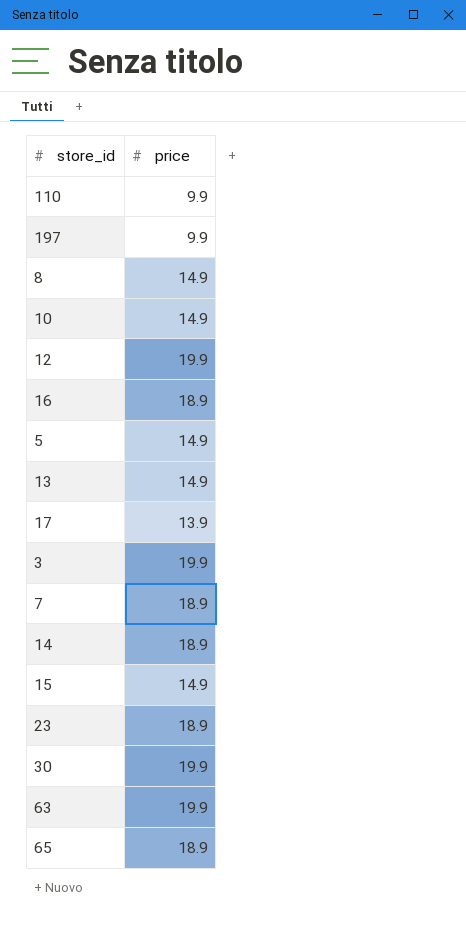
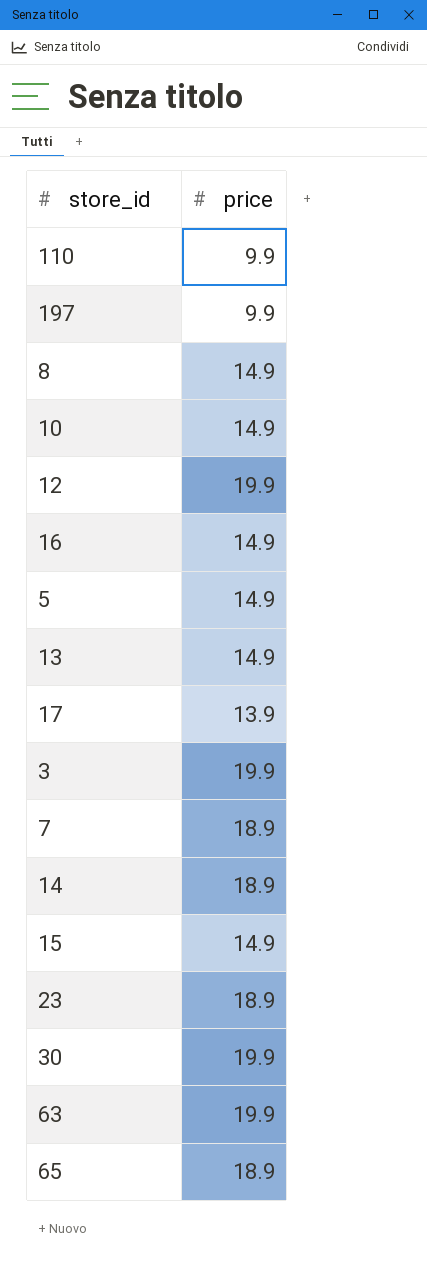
16 | price: 18.9 -> 14.9

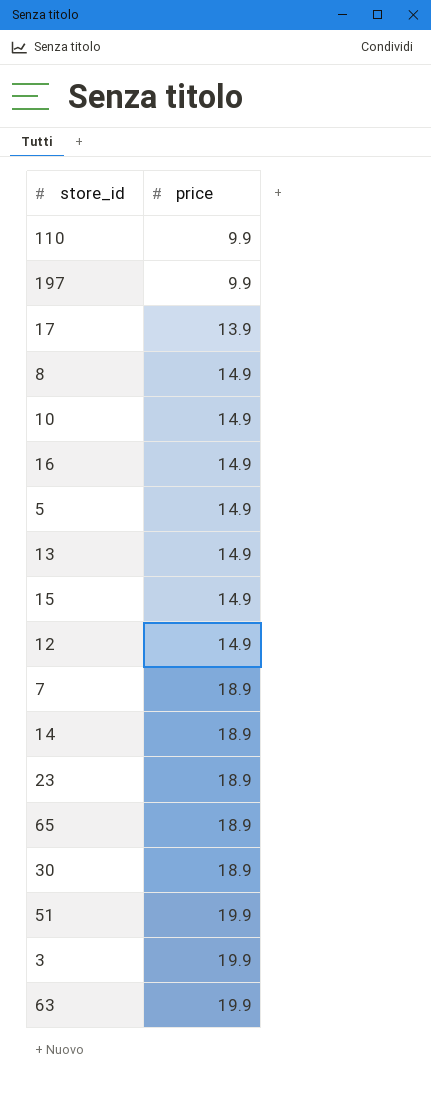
row order: none -> price ascending
12 | price: 19.9 -> 14.9
30 | price: 19.9 -> 18.9
row 51: none -> 19.9

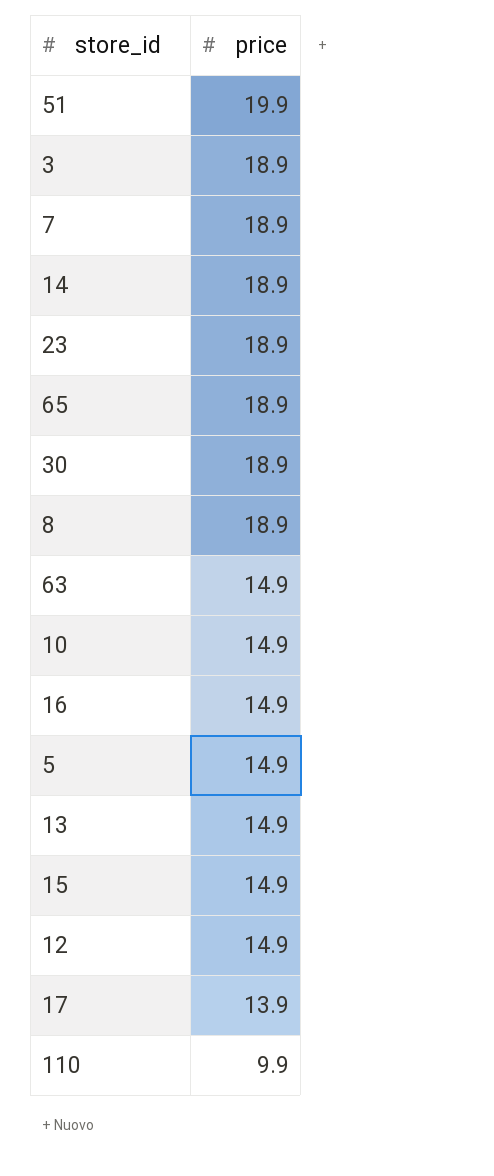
row order: price ascending -> price descending
row 197: 9.9 -> none
3 | price: 19.9 -> 18.9
8 | price: 14.9 -> 18.9
63 | price: 19.9 -> 14.9

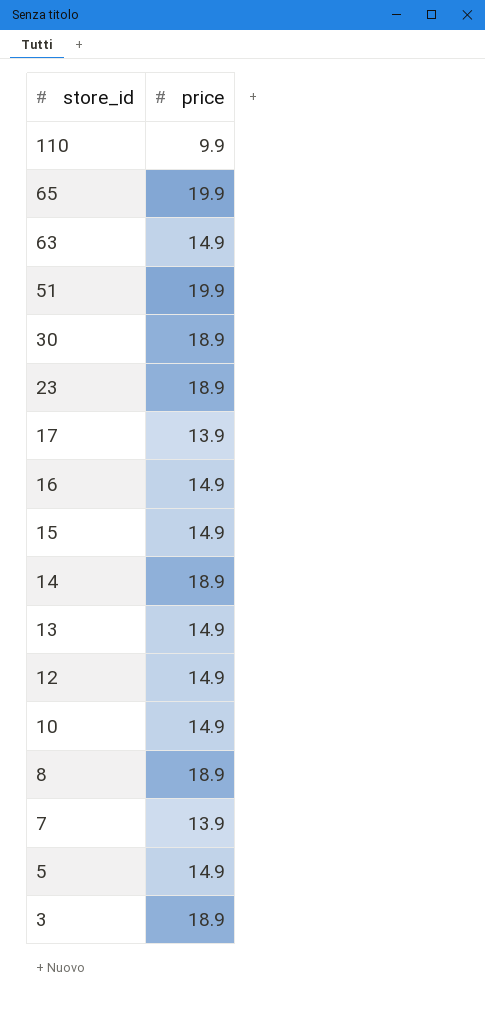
row order: price descending -> store_id descending
65 | price: 18.9 -> 19.9
7 | price: 18.9 -> 13.9

